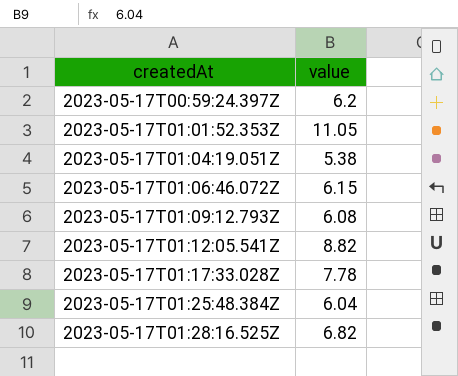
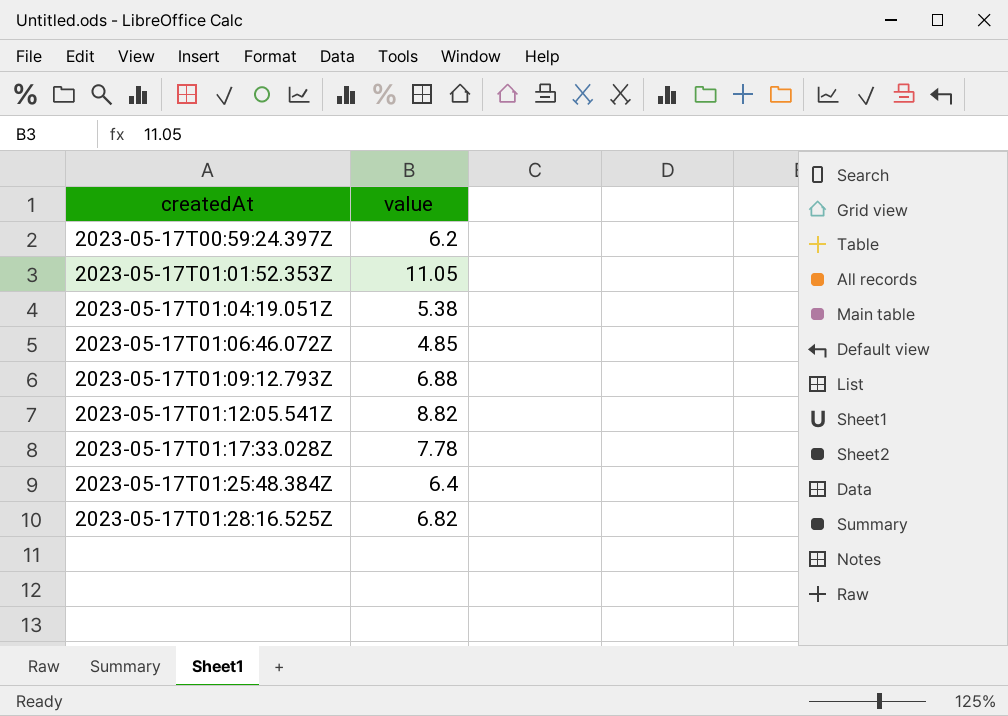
2023-05-17T01:06:46.072Z | value: 6.15 -> 4.85
2023-05-17T01:09:12.793Z | value: 6.08 -> 6.88
2023-05-17T01:25:48.384Z | value: 6.04 -> 6.4

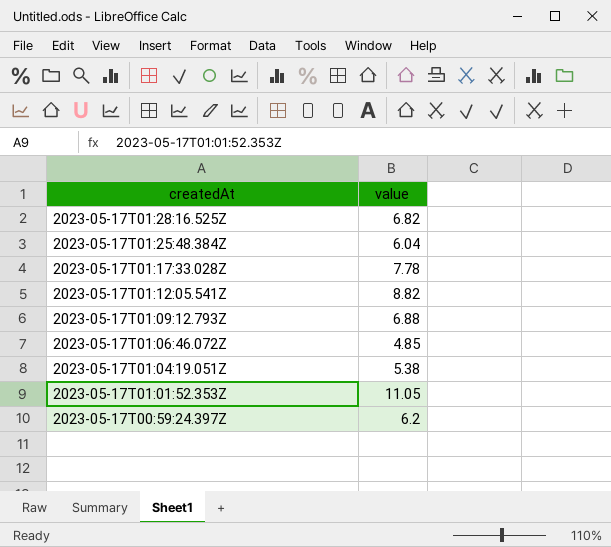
row order: createdAt ascending -> createdAt descending
2023-05-17T01:25:48.384Z | value: 6.4 -> 6.04

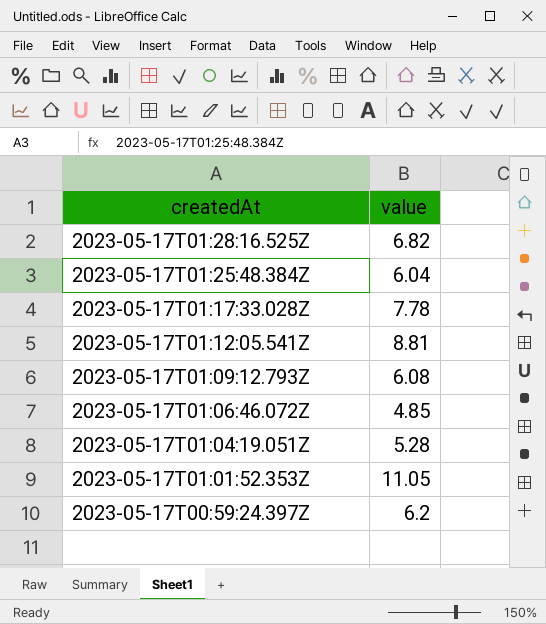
2023-05-17T01:12:05.541Z | value: 8.82 -> 8.81
2023-05-17T01:09:12.793Z | value: 6.88 -> 6.08
2023-05-17T01:04:19.051Z | value: 5.38 -> 5.28

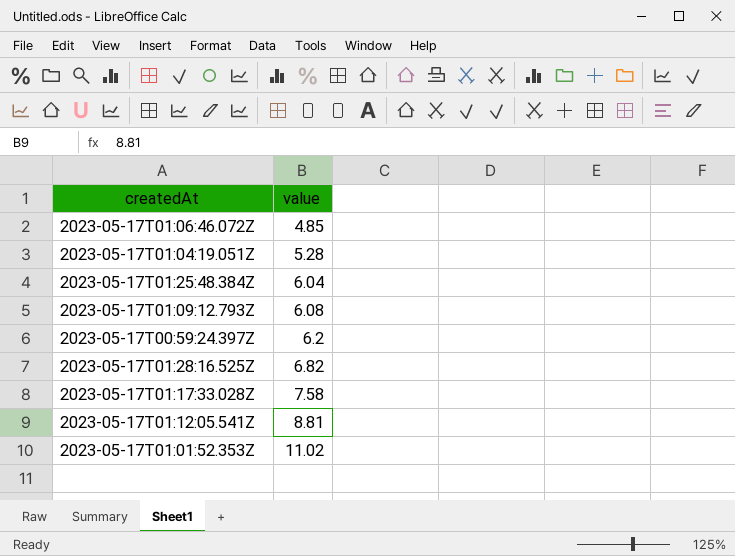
row order: createdAt descending -> value ascending
2023-05-17T01:17:33.028Z | value: 7.78 -> 7.58
2023-05-17T01:01:52.353Z | value: 11.05 -> 11.02

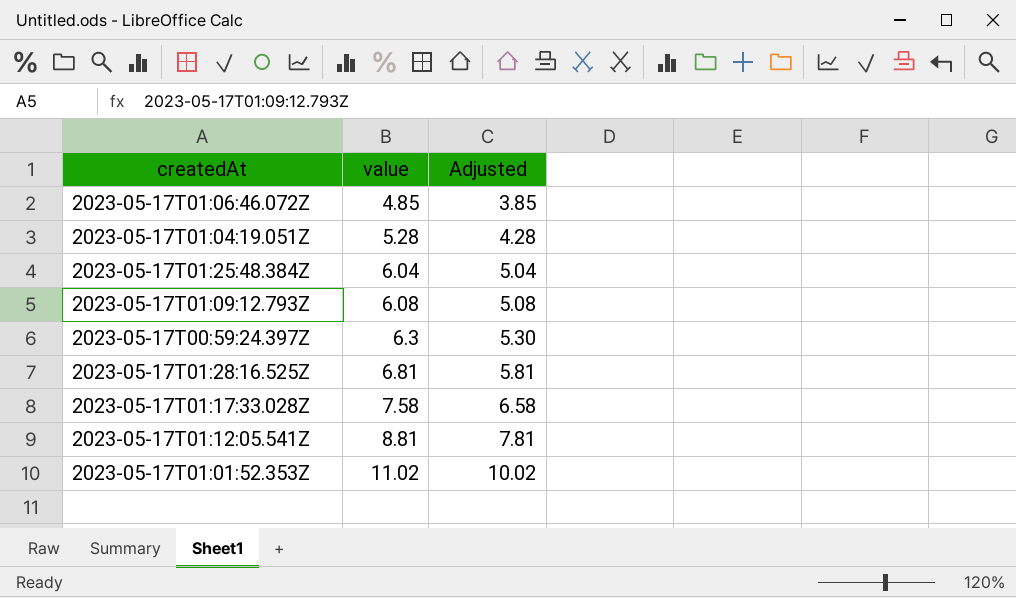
column Adjusted | formula: none -> [value] - 1
2023-05-17T00:59:24.397Z | value: 6.2 -> 6.3
2023-05-17T01:28:16.525Z | value: 6.82 -> 6.81

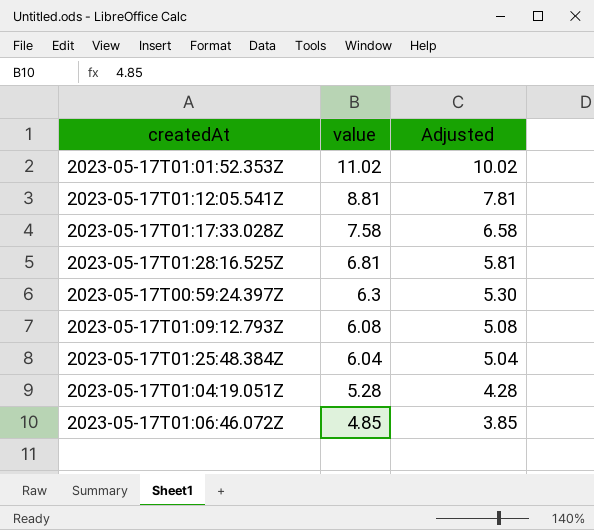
row order: value ascending -> value descending

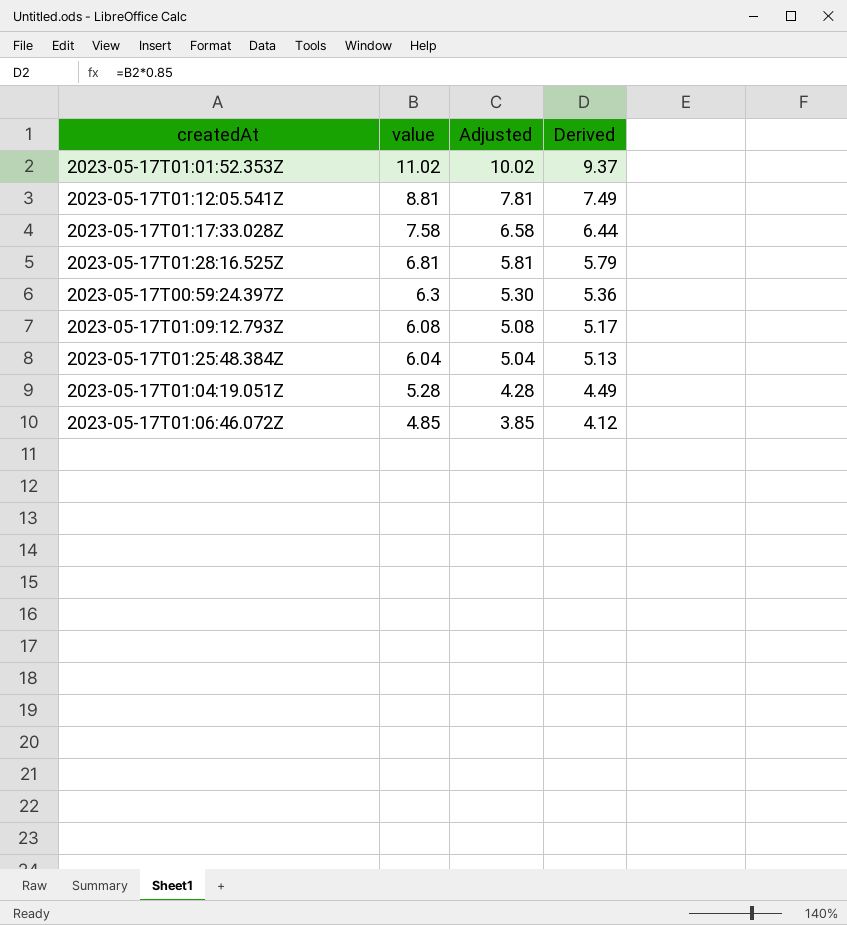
column Derived | formula: none -> [value] * 0.85

